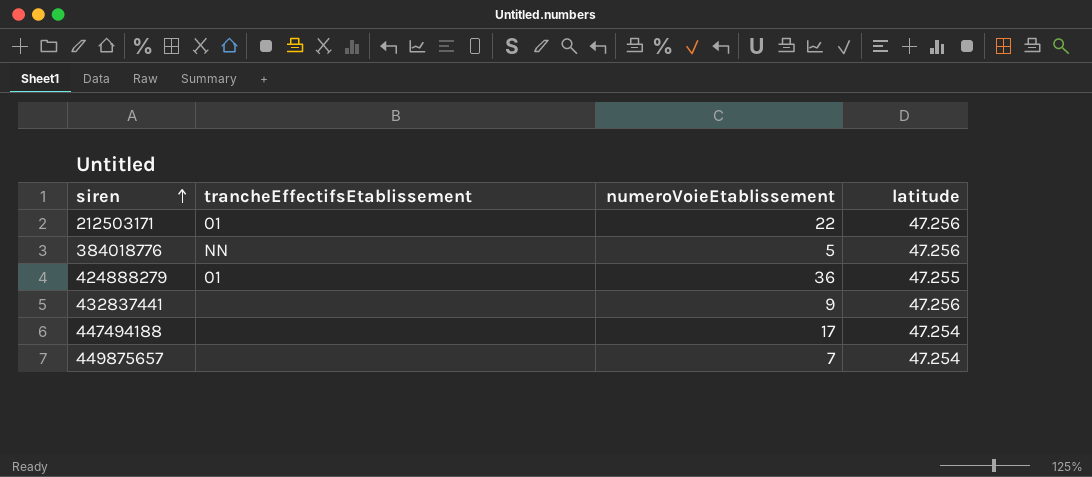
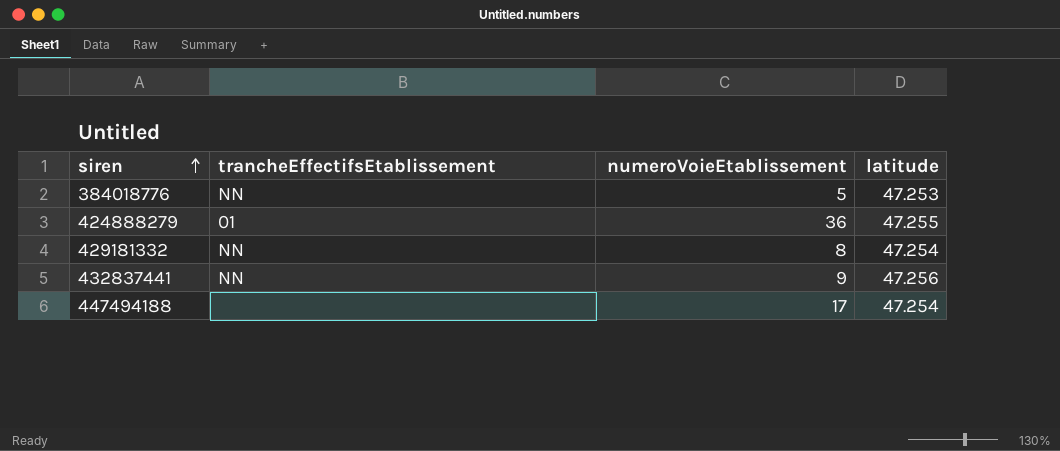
row 212503171: 01 | 22 | 47.256 -> none
row 449875657: none | 7 | 47.254 -> none
384018776 | latitude: 47.256 -> 47.253
row 429181332: none -> NN | 8 | 47.254
432837441 | trancheEffectifsEtablissement: none -> NN

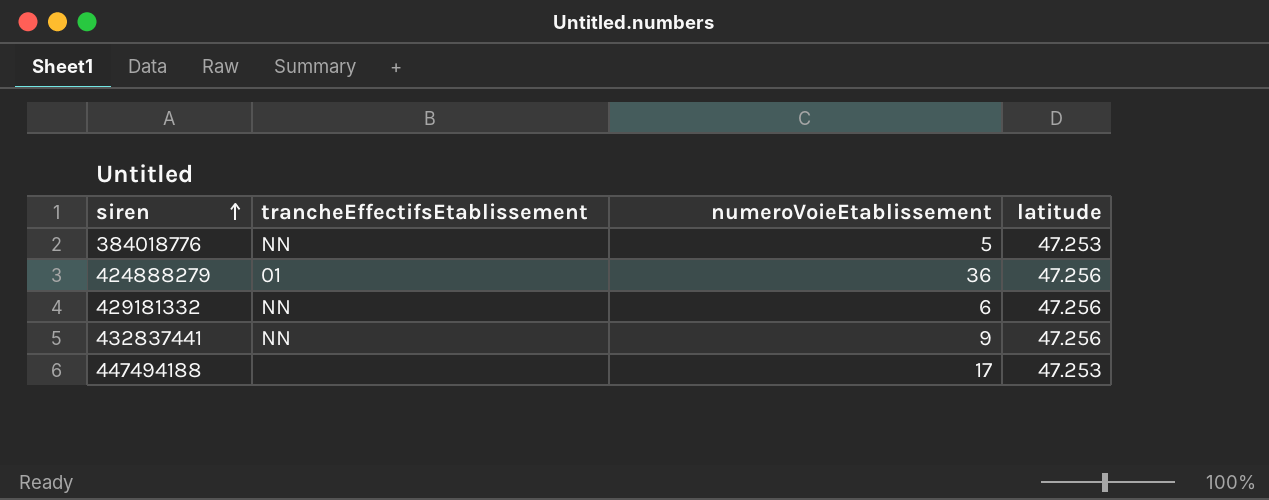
424888279 | latitude: 47.255 -> 47.256
429181332 | numeroVoieEtablissement: 8 -> 6
429181332 | latitude: 47.254 -> 47.256
447494188 | latitude: 47.254 -> 47.253

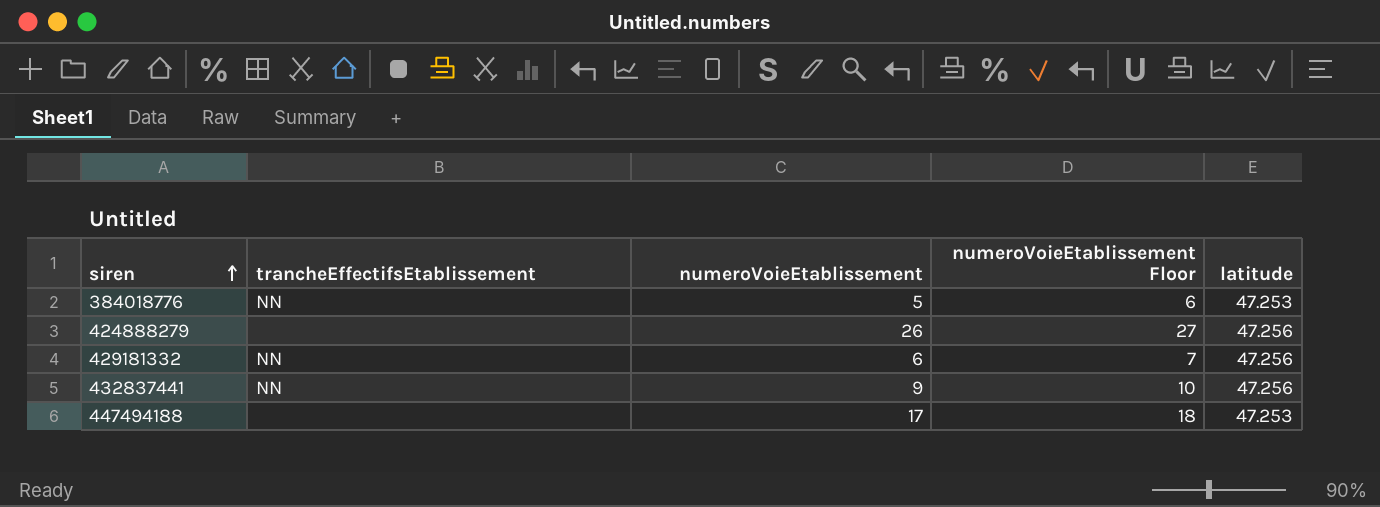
column numeroVoieEtablissement Floor | formula: none -> [numeroVoieEtablissement] + 1
424888279 | trancheEffectifsEtablissement: 01 -> none
424888279 | numeroVoieEtablissement: 36 -> 26

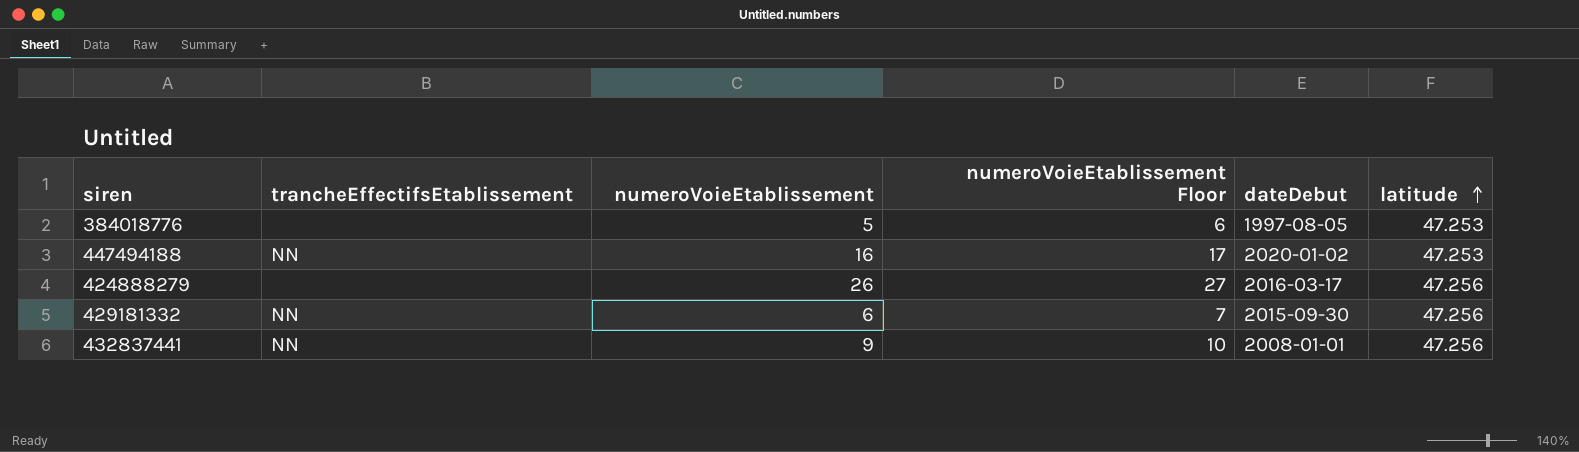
row order: siren ascending -> latitude ascending
column dateDebut | position: none -> 5
384018776 | trancheEffectifsEtablissement: NN -> none
447494188 | trancheEffectifsEtablissement: none -> NN
447494188 | numeroVoieEtablissement: 17 -> 16
447494188 | numeroVoieEtablissement Floor: 18 -> 17

